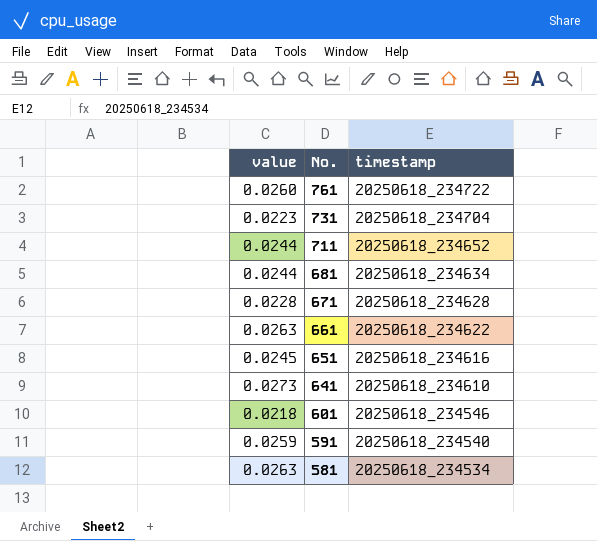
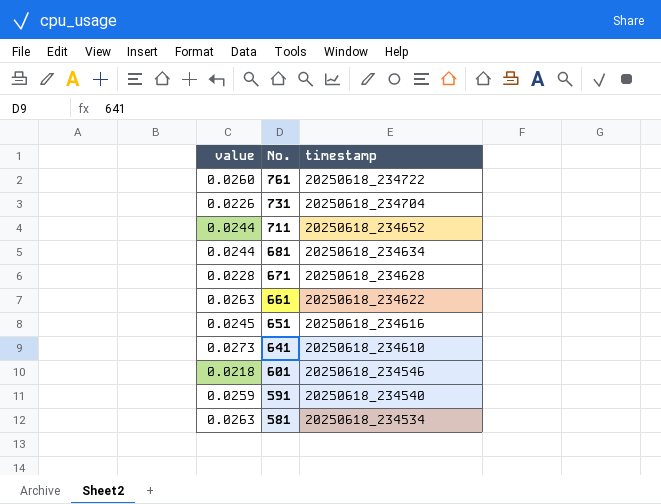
731 | value: 0.0223 -> 0.0226

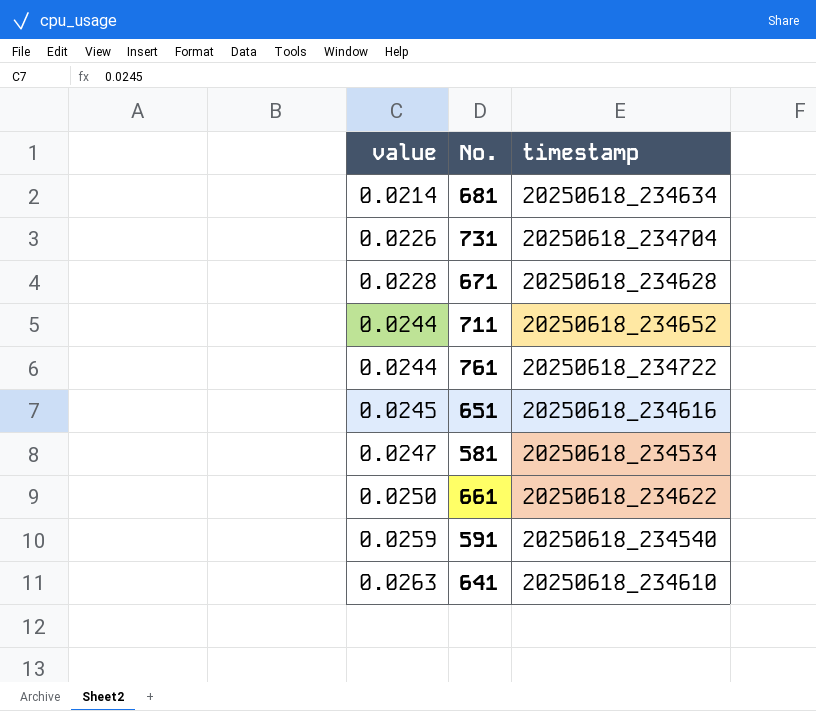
row order: No. descending -> value ascending
row 601: 0.0218 | 20250618_234546 -> none
681 | value: 0.0244 -> 0.0214
761 | value: 0.0260 -> 0.0244
581 | value: 0.0263 -> 0.0247
661 | value: 0.0263 -> 0.0250
641 | value: 0.0273 -> 0.0263

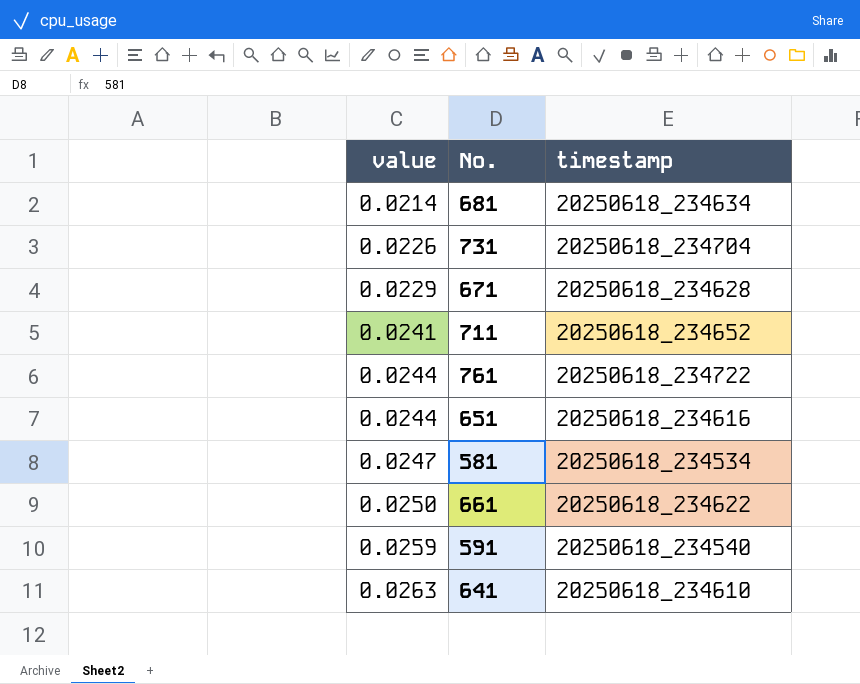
671 | value: 0.0228 -> 0.0229
711 | value: 0.0244 -> 0.0241
651 | value: 0.0245 -> 0.0244

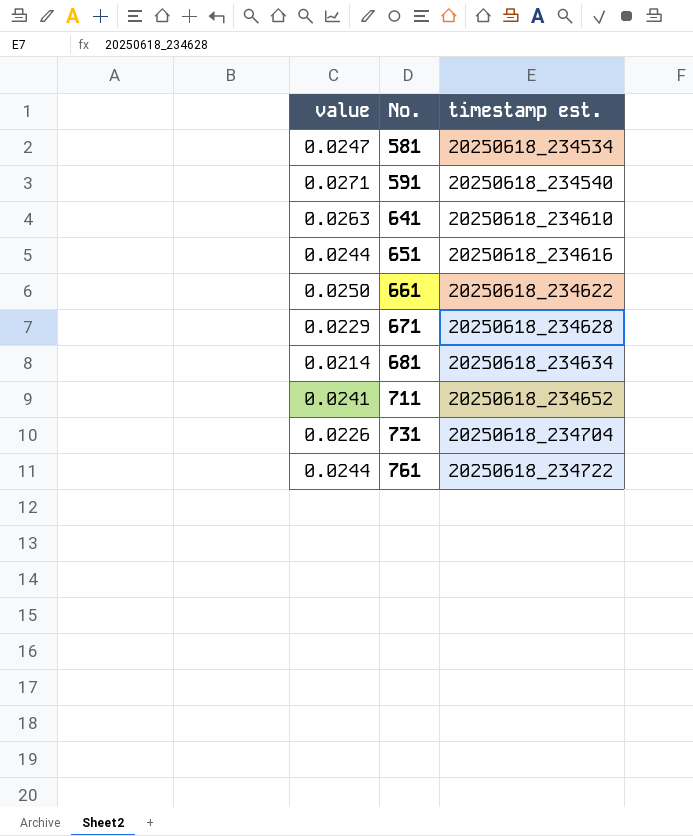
row order: value ascending -> No. ascending
column name: timestamp -> timestamp est.
591 | value: 0.0259 -> 0.0271

